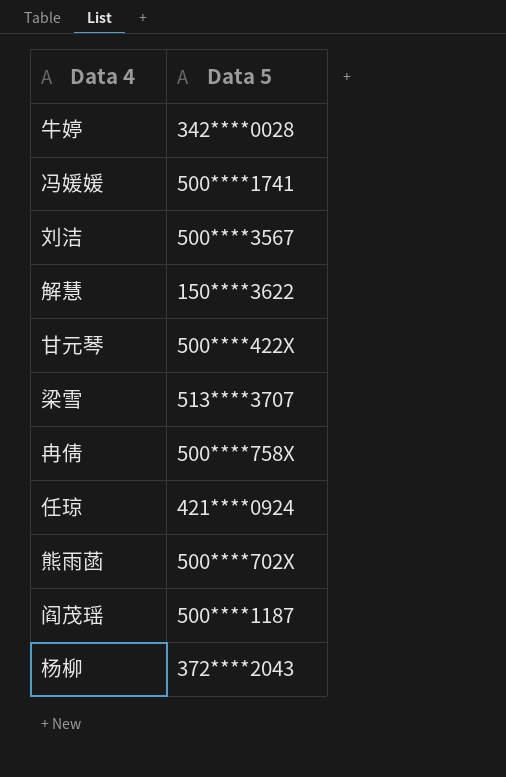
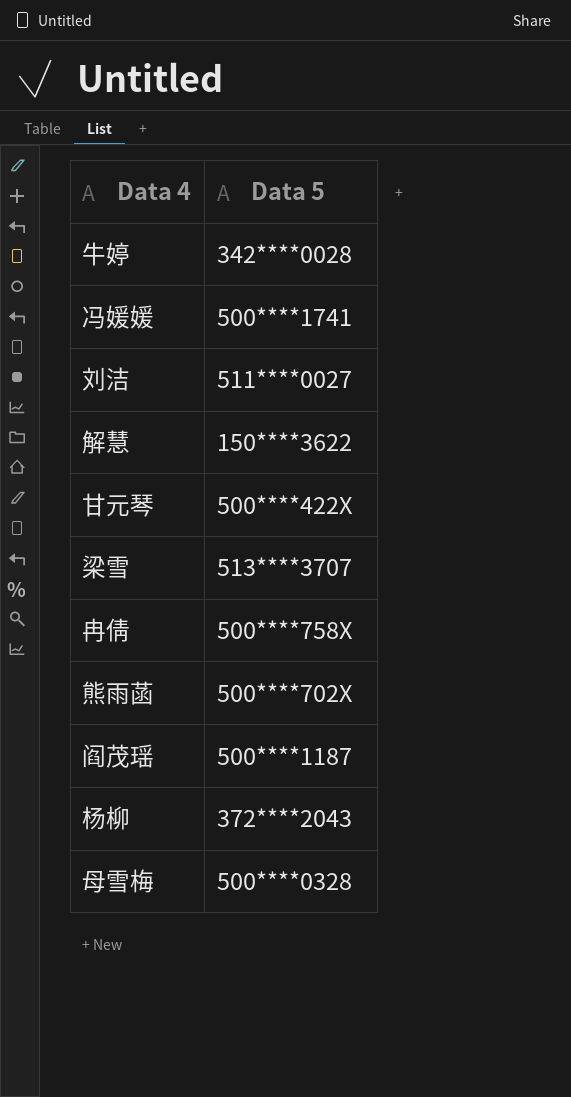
row 任琼: 421****0924 -> none
刘洁 | Data 5: 500****3567 -> 511****0027
row 母雪梅: none -> 500****0328

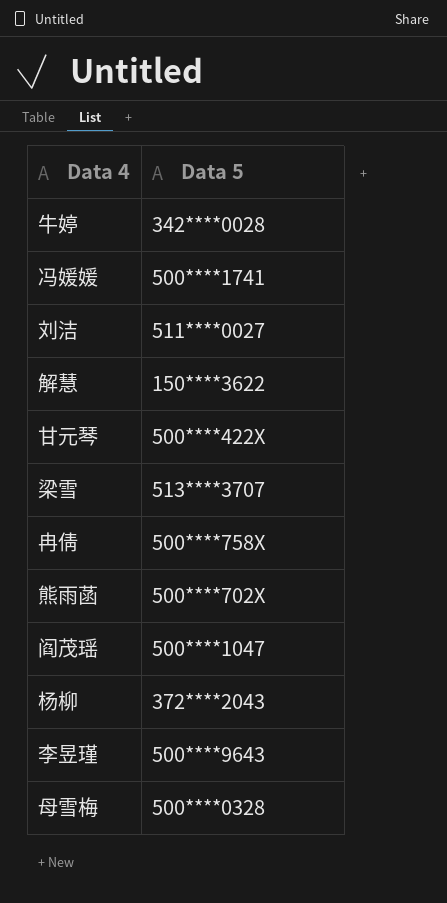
阎茂瑶 | Data 5: 500****1187 -> 500****1047
row 李昱瑾: none -> 500****9643

